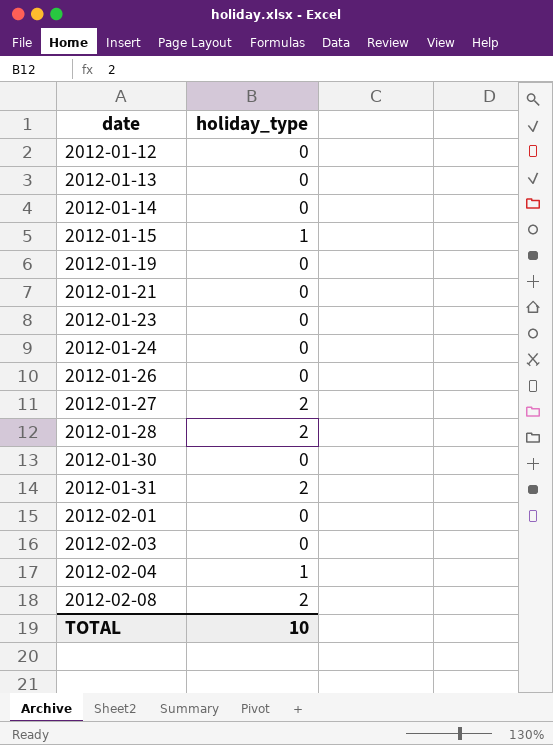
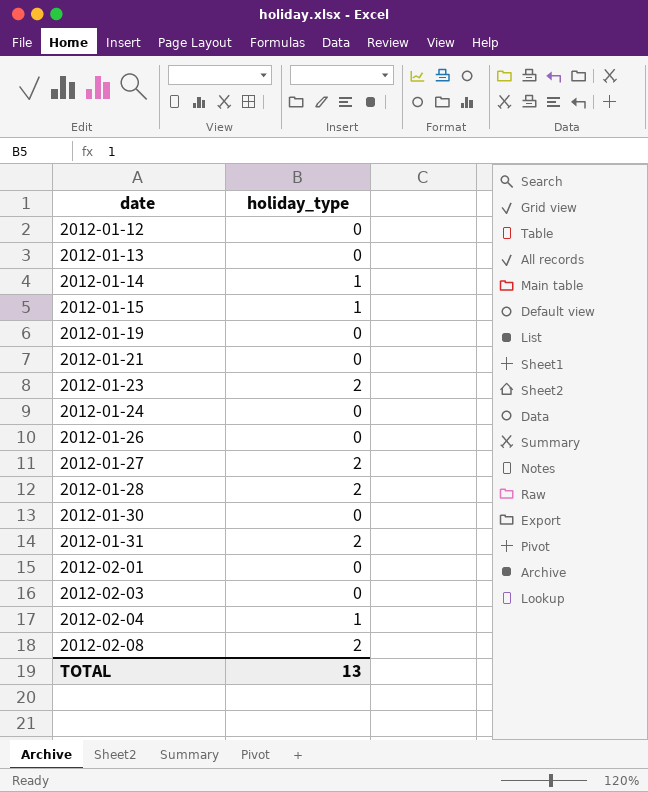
2012-01-14 | holiday_type: 0 -> 1
2012-01-23 | holiday_type: 0 -> 2
TOTAL | holiday_type: 10 -> 13

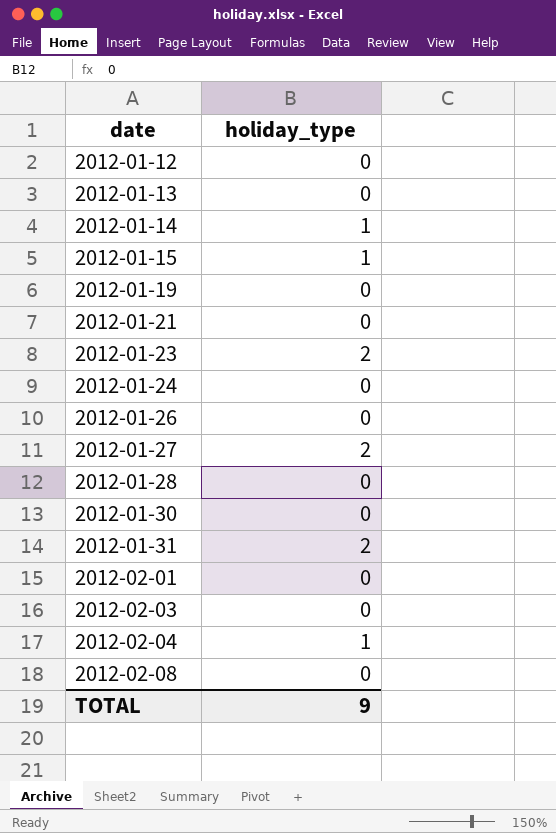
2012-01-28 | holiday_type: 2 -> 0
2012-02-08 | holiday_type: 2 -> 0
TOTAL | holiday_type: 13 -> 9

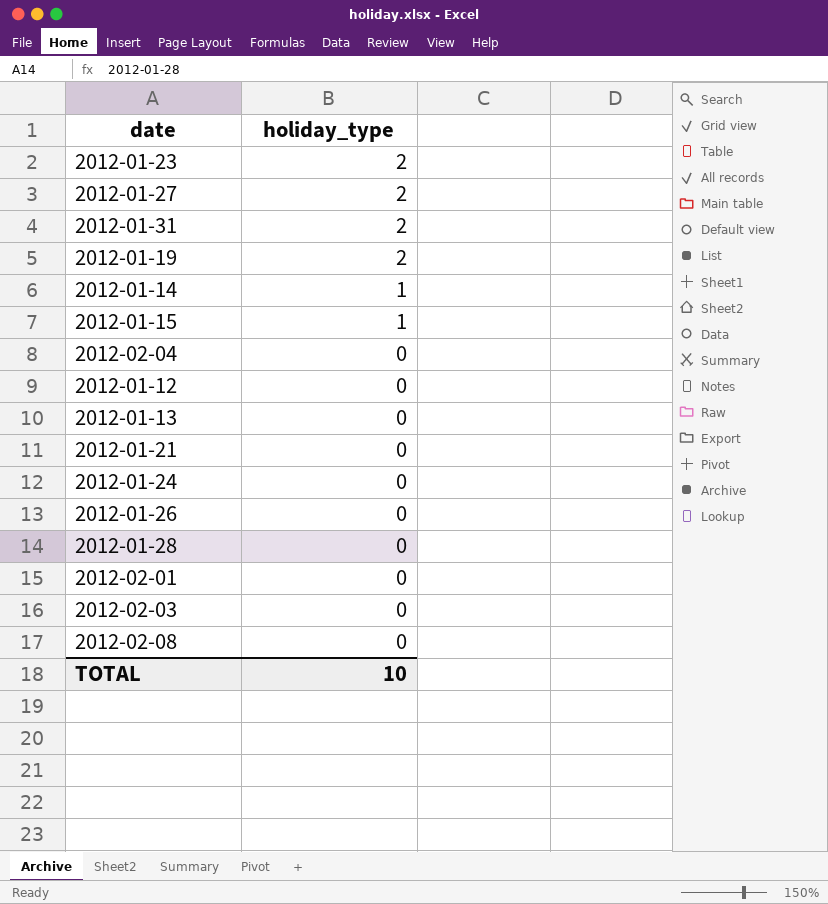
row order: date ascending -> holiday_type descending
row 2012-01-30: 0 -> none
2012-01-19 | holiday_type: 0 -> 2
2012-02-04 | holiday_type: 1 -> 0
TOTAL | holiday_type: 9 -> 10

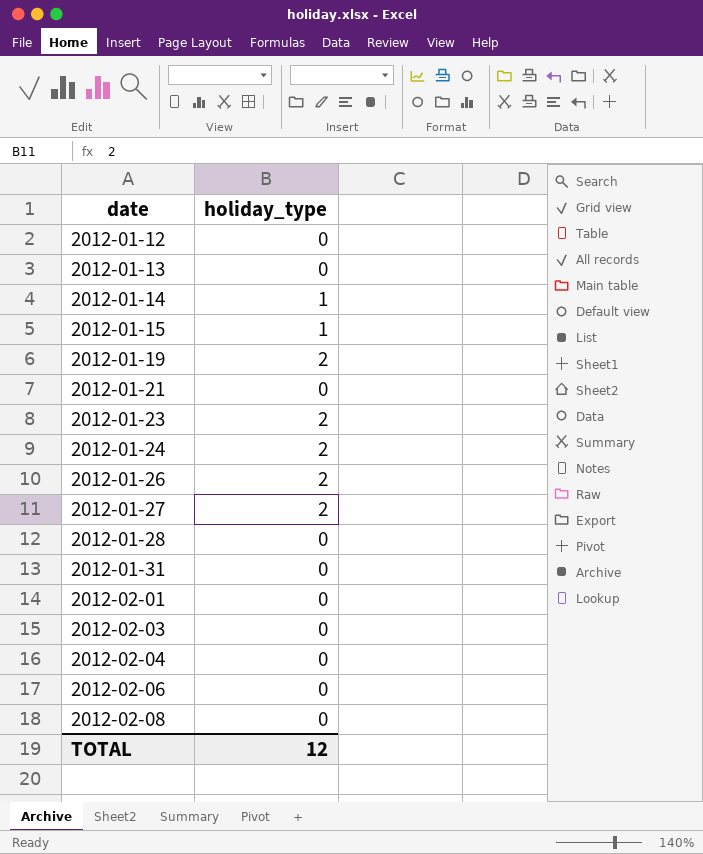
row order: holiday_type descending -> date ascending
2012-01-24 | holiday_type: 0 -> 2
2012-01-26 | holiday_type: 0 -> 2
2012-01-31 | holiday_type: 2 -> 0
row 2012-02-06: none -> 0
TOTAL | holiday_type: 10 -> 12

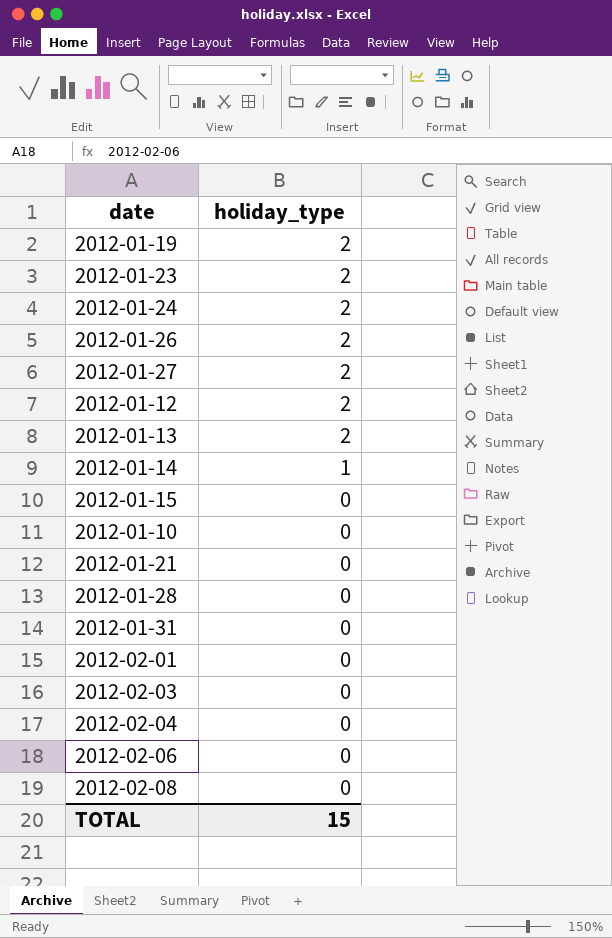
row order: date ascending -> holiday_type descending
2012-01-12 | holiday_type: 0 -> 2
2012-01-13 | holiday_type: 0 -> 2
2012-01-15 | holiday_type: 1 -> 0
row 2012-01-10: none -> 0
TOTAL | holiday_type: 12 -> 15

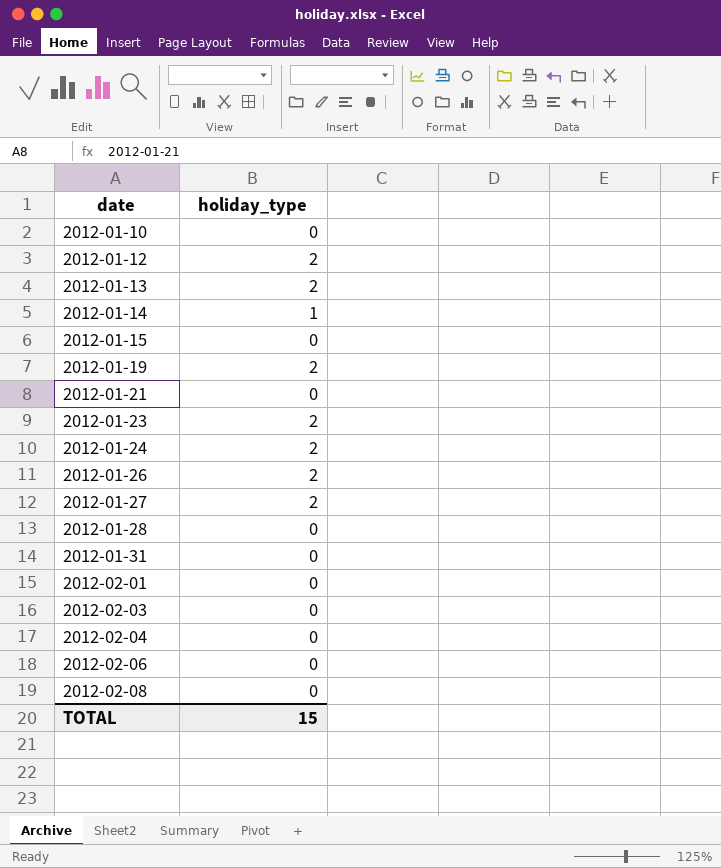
row order: holiday_type descending -> date ascending

